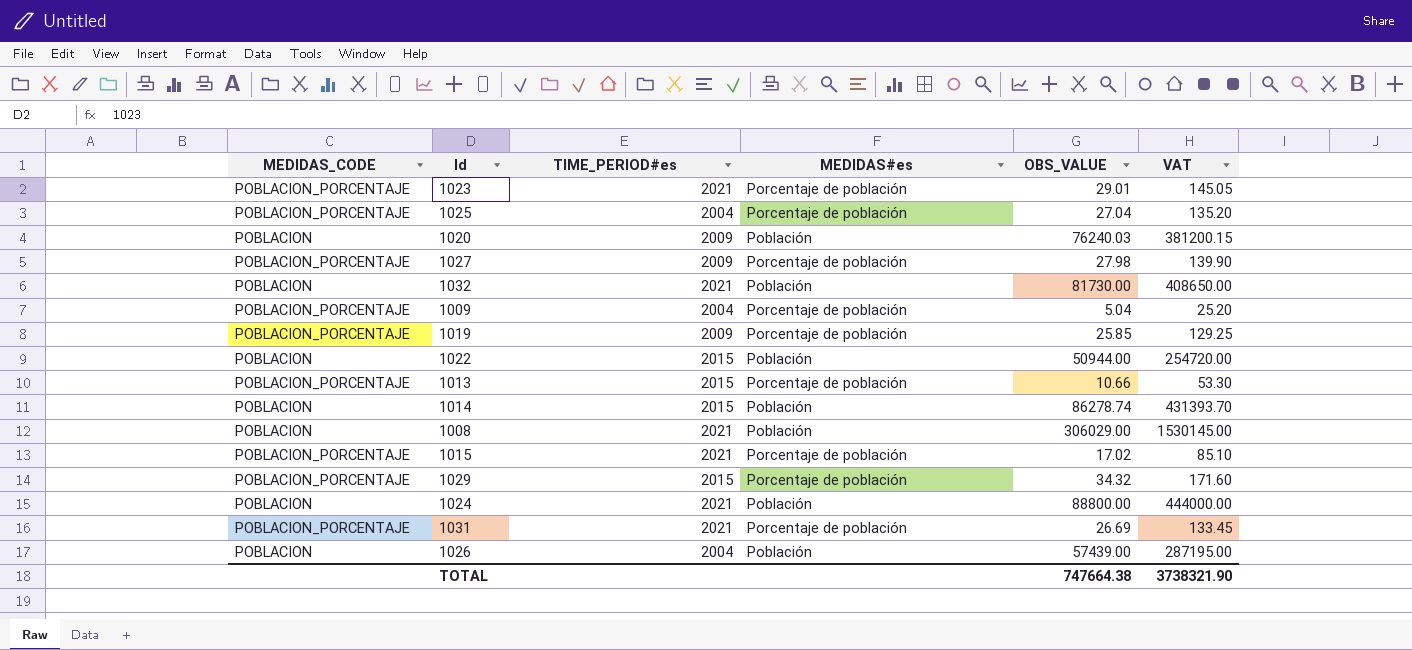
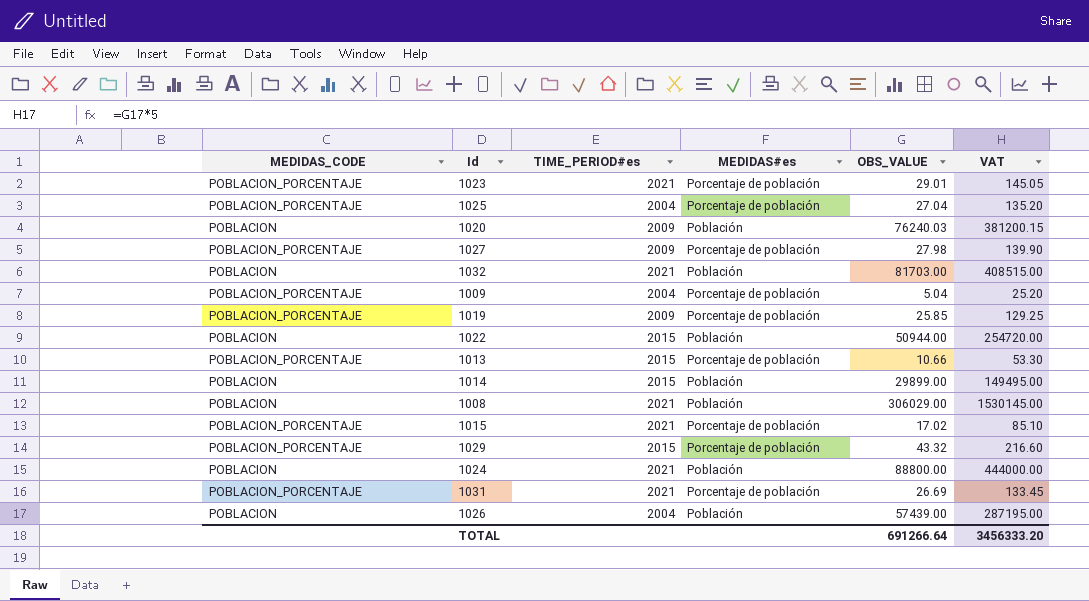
1032 | OBS_VALUE: 81730.00 -> 81703.00
1032 | VAT: 408650.00 -> 408515.00
1014 | OBS_VALUE: 86278.74 -> 29899.00
1014 | VAT: 431393.70 -> 149495.00
1029 | OBS_VALUE: 34.32 -> 43.32
1029 | VAT: 171.60 -> 216.60
TOTAL | OBS_VALUE: 747664.38 -> 691266.64
TOTAL | VAT: 3738321.90 -> 3456333.20

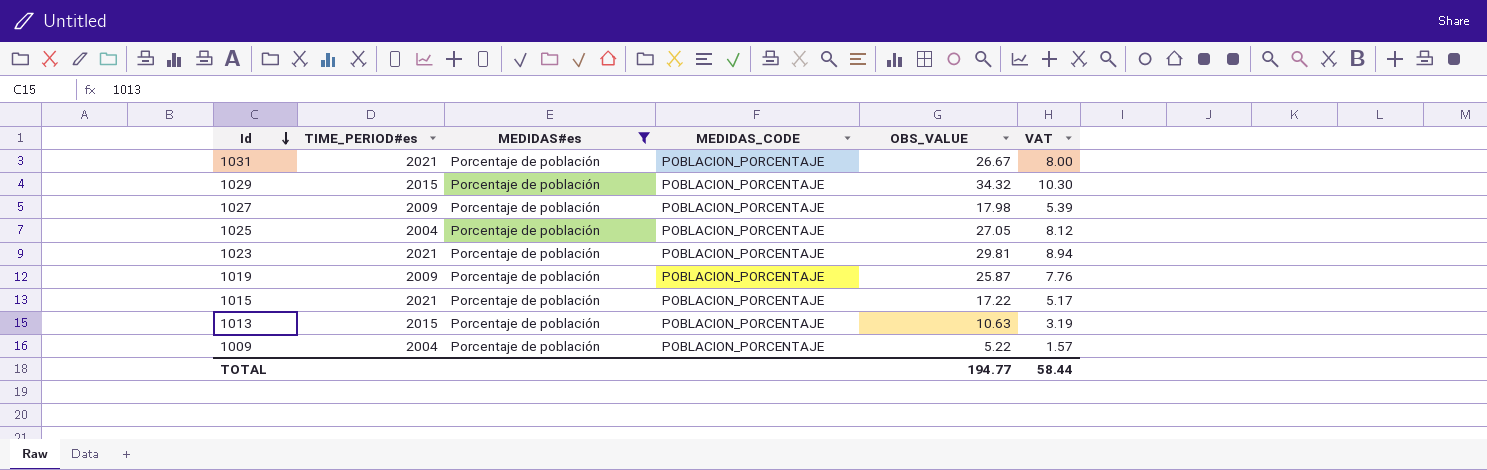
filter: none -> MEDIDAS#es = Porcentaje de población
row order: none -> Id descending
column MEDIDAS_CODE | position: 1 -> 4
column VAT | formula: [OBS_VALUE] * 5 -> [OBS_VALUE] * 0.3
1031 | OBS_VALUE: 26.69 -> 26.67
1029 | OBS_VALUE: 43.32 -> 34.32
1027 | OBS_VALUE: 27.98 -> 17.98
1025 | OBS_VALUE: 27.04 -> 27.05
1023 | OBS_VALUE: 29.01 -> 29.81
1019 | OBS_VALUE: 25.85 -> 25.87
1015 | OBS_VALUE: 17.02 -> 17.22
1013 | OBS_VALUE: 10.66 -> 10.63
1009 | OBS_VALUE: 5.04 -> 5.22
TOTAL | OBS_VALUE: 691266.64 -> 194.77
TOTAL | VAT: 3456333.20 -> 58.44

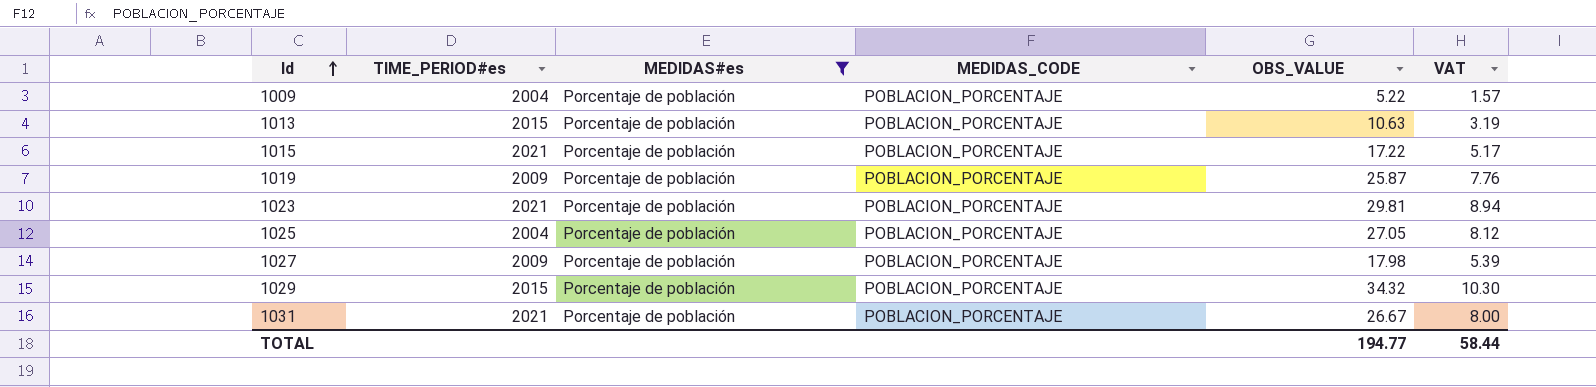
row order: Id descending -> Id ascending

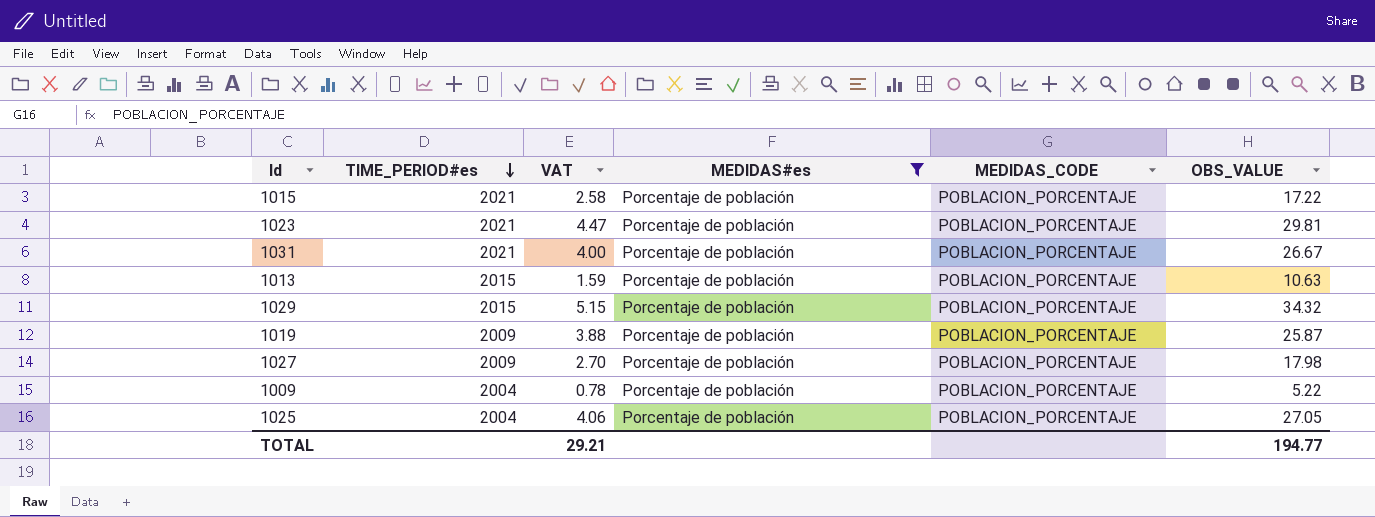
row order: Id ascending -> TIME_PERIOD#es descending
column VAT | formula: [OBS_VALUE] * 0.3 -> [OBS_VALUE] * 0.15
column VAT | position: 6 -> 3
TOTAL | VAT: 58.44 -> 29.21

